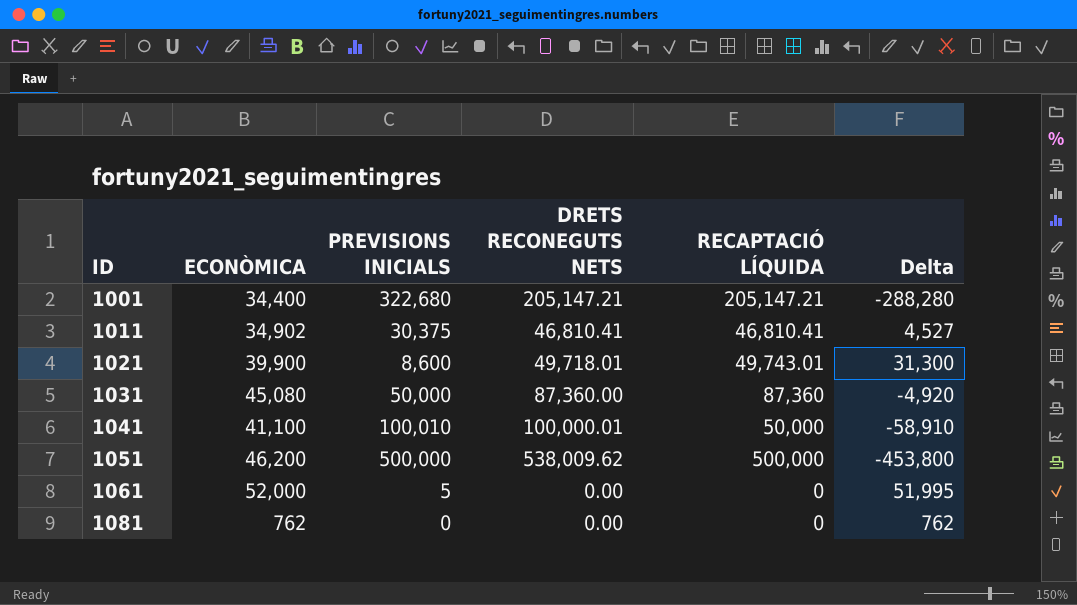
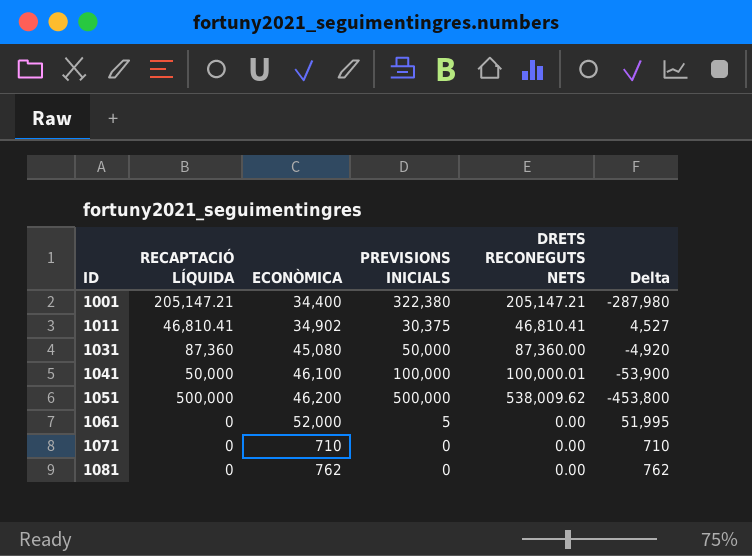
column RECAPTACIÓ LÍQUIDA | position: 5 -> 2
row 1021: 39,900 | 8,600 | 49,718.01 | 49,743.01 | 31,300 -> none
1001 | PREVISIONS INICIALS: 322,680 -> 322,380
1001 | Delta: -288,280 -> -287,980
1041 | ECONÒMICA: 41,100 -> 46,100
1041 | PREVISIONS INICIALS: 100,010 -> 100,000
1041 | Delta: -58,910 -> -53,900
row 1071: none -> 0 | 710 | 0 | 0.00 | 710

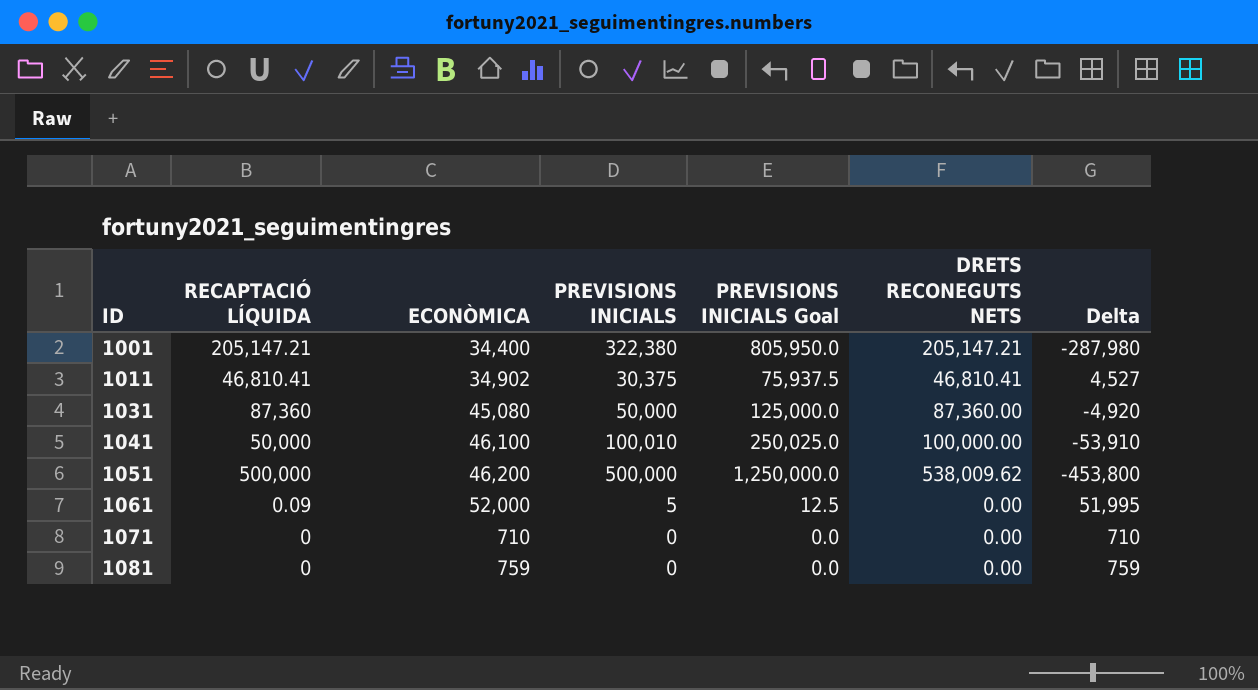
column PREVISIONS INICIALS Goal | formula: none -> [PREVISIONS INICIALS] * 2.5
1041 | PREVISIONS INICIALS: 100,000 -> 100,010
1041 | DRETS RECONEGUTS NETS: 100,000.01 -> 100,000.00
1041 | Delta: -53,900 -> -53,910
1061 | RECAPTACIÓ LÍQUIDA: 0 -> 0.09
1081 | ECONÒMICA: 762 -> 759
1081 | Delta: 762 -> 759

